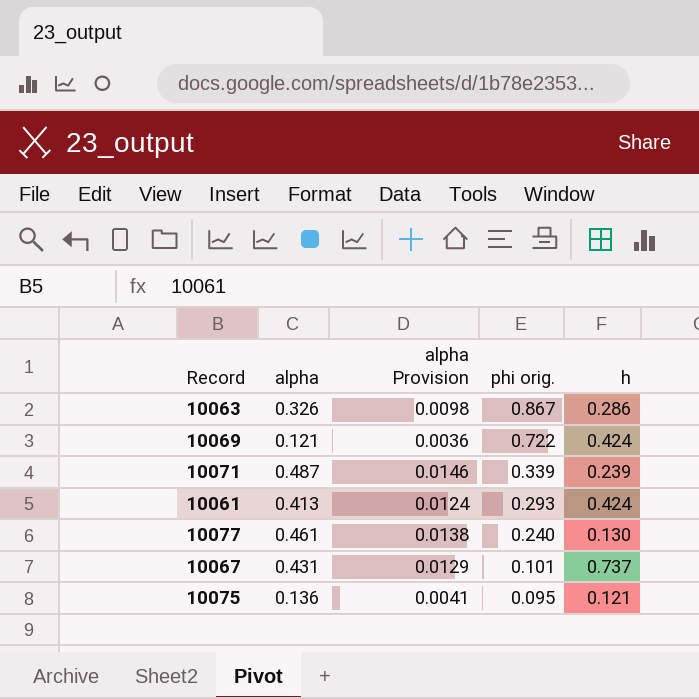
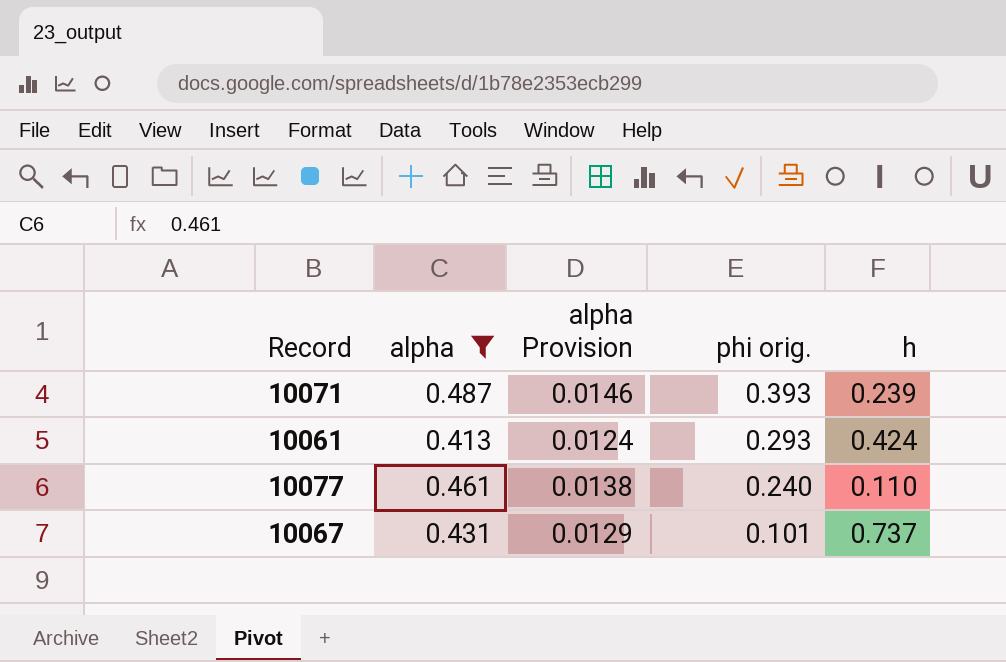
filter: none -> alpha >= 0.413
10071 | phi orig.: 0.339 -> 0.393
10077 | h: 0.130 -> 0.110

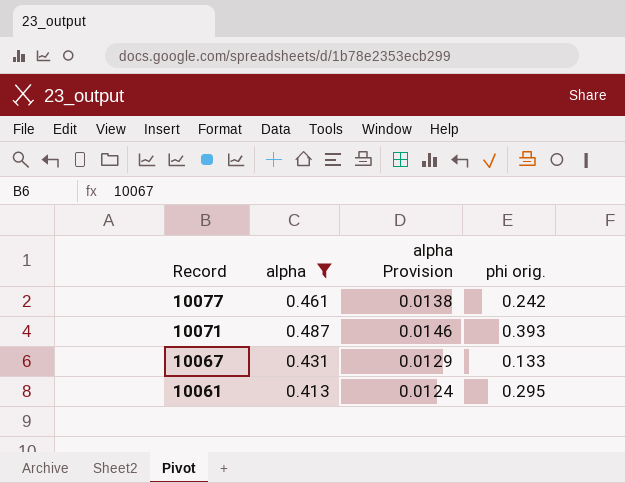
row order: phi orig. descending -> Record descending
column h | position: 5 -> none
10077 | phi orig.: 0.240 -> 0.242
10067 | phi orig.: 0.101 -> 0.133
10061 | phi orig.: 0.293 -> 0.295

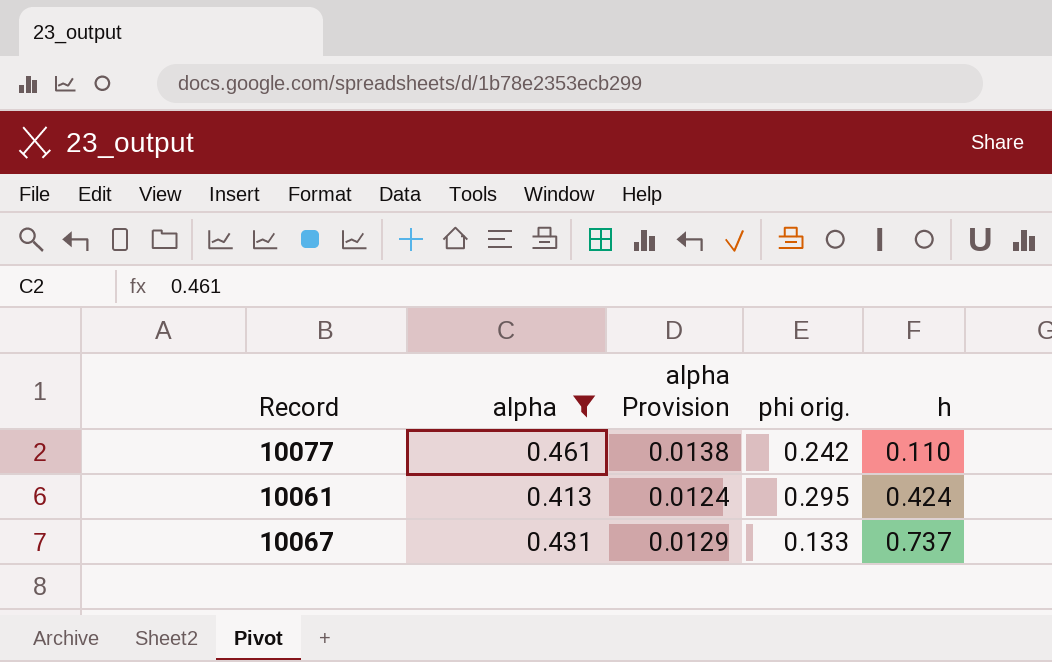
row order: Record descending -> h ascending
column h | position: none -> 5
row 10071: 0.487 | 0.0146 | 0.393 -> none

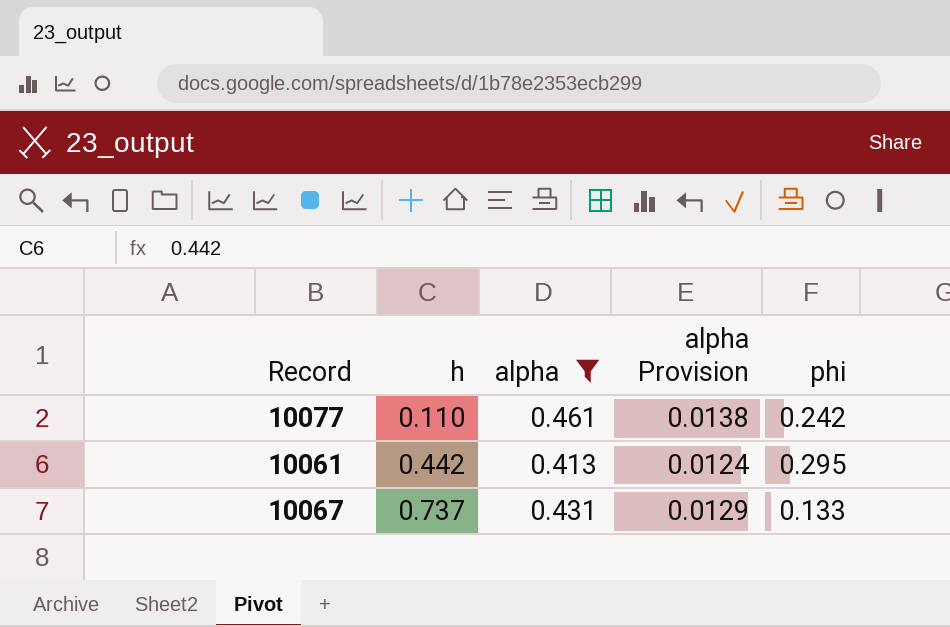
column h | position: 5 -> 2
column name: phi orig. -> phi
10061 | h: 0.424 -> 0.442

